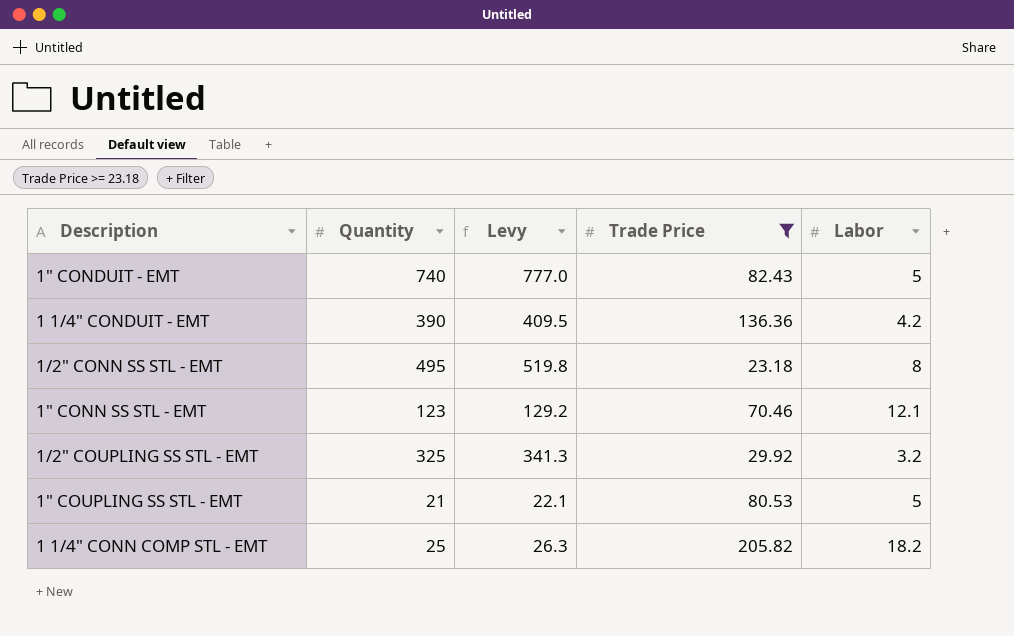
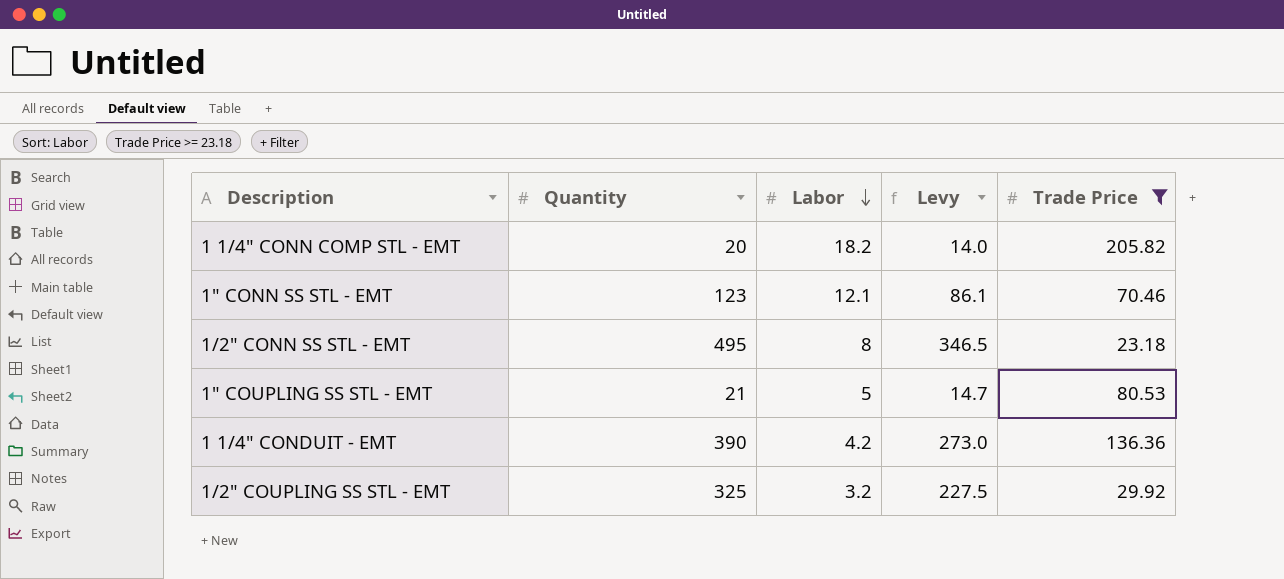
row order: none -> Labor descending
column Labor | position: 5 -> 3
column Levy | formula: [Quantity] * 1.05 -> [Quantity] * 0.7
row 1" CONDUIT - EMT: 740 | 777.0 | 82.43 | 5 -> none
1 1/4" CONN COMP STL - EMT | Quantity: 25 -> 20

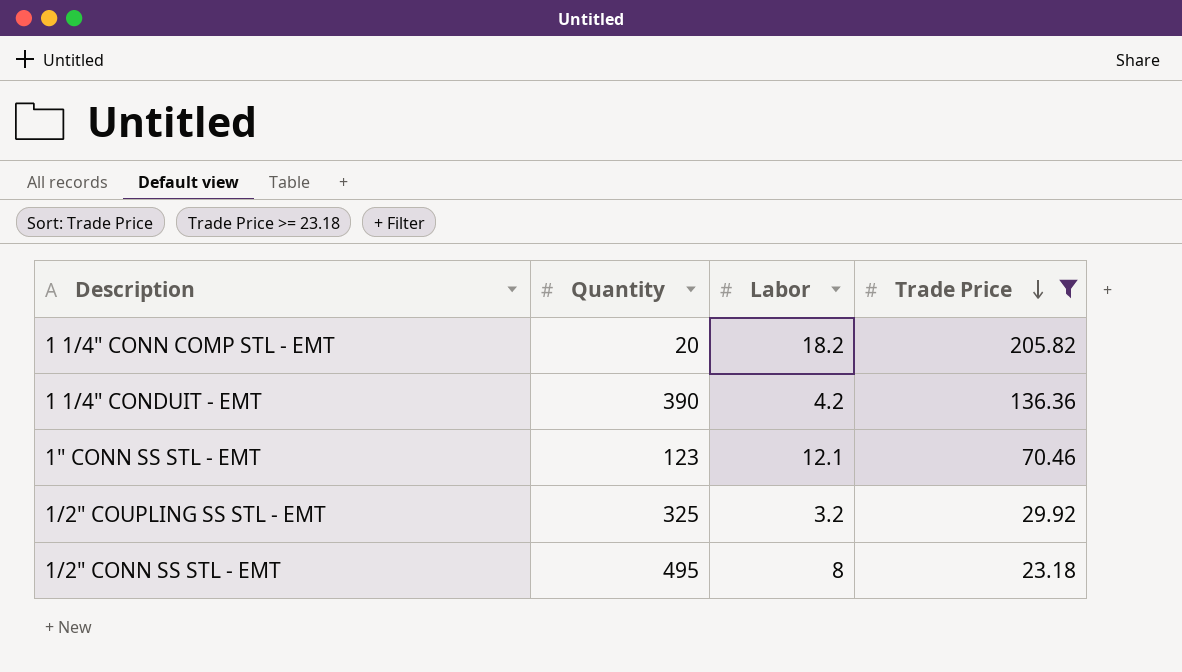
row order: Labor descending -> Trade Price descending
column Levy | formula: [Quantity] * 0.7 -> none
row 1" COUPLING SS STL - EMT: 21 | 5 | 14.7 | 80.53 -> none

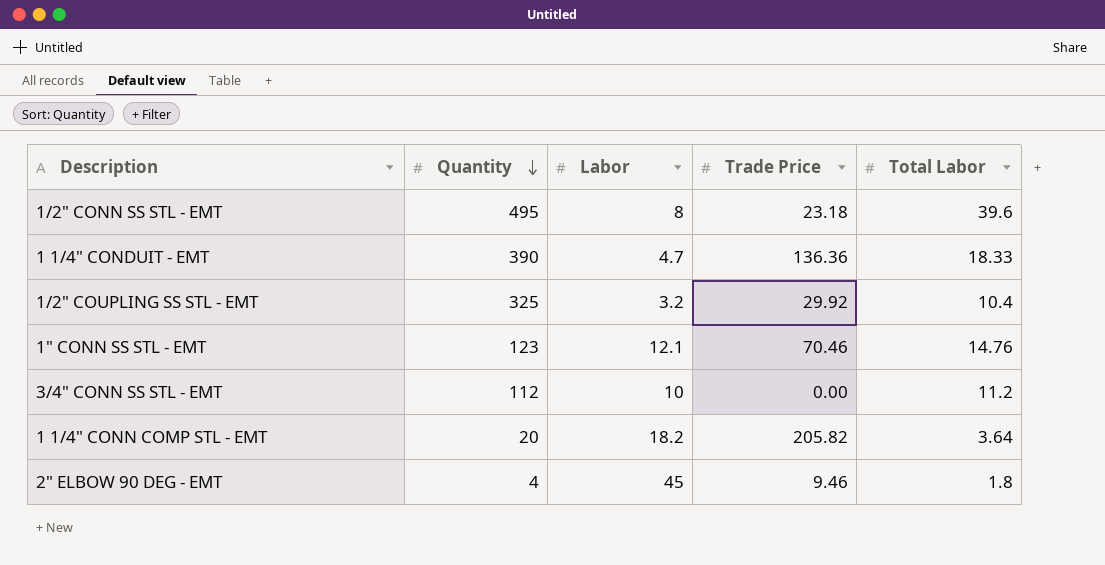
filter: Trade Price >= 23.18 -> none
row order: Trade Price descending -> Quantity descending
column Total Labor | position: none -> 5
1 1/4" CONDUIT - EMT | Labor: 4.2 -> 4.7

